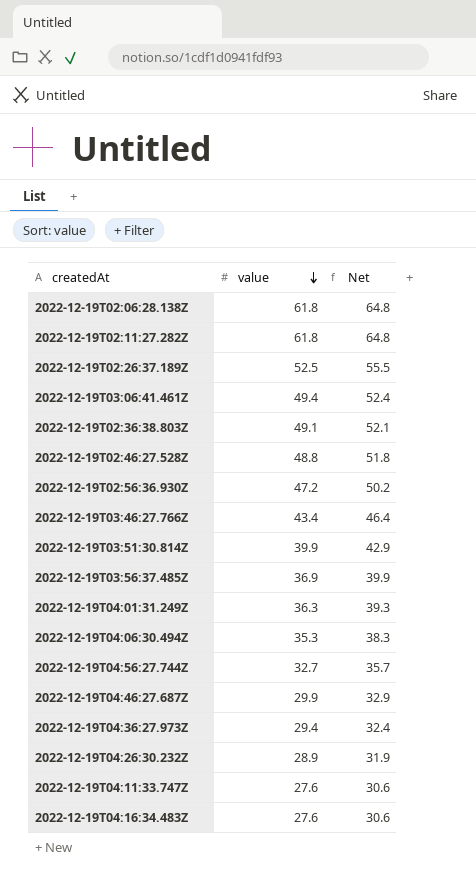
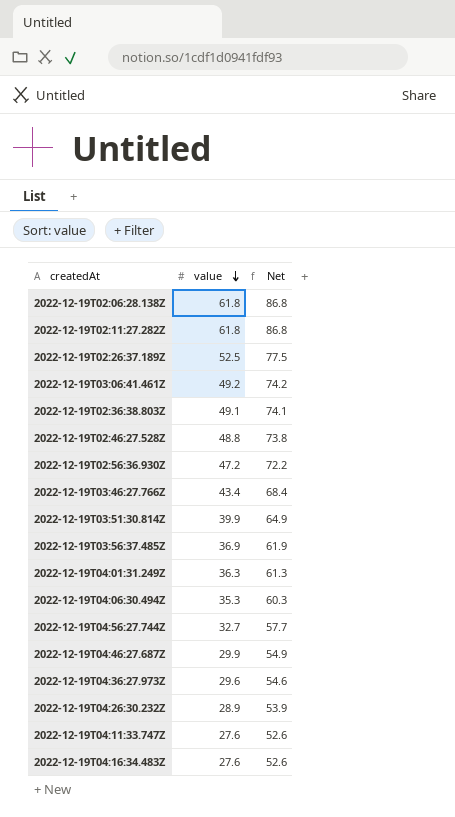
column Net | formula: [value] + 3 -> [value] + 25
2022-12-19T03:06:41.461Z | value: 49.4 -> 49.2
2022-12-19T04:36:27.973Z | value: 29.4 -> 29.6

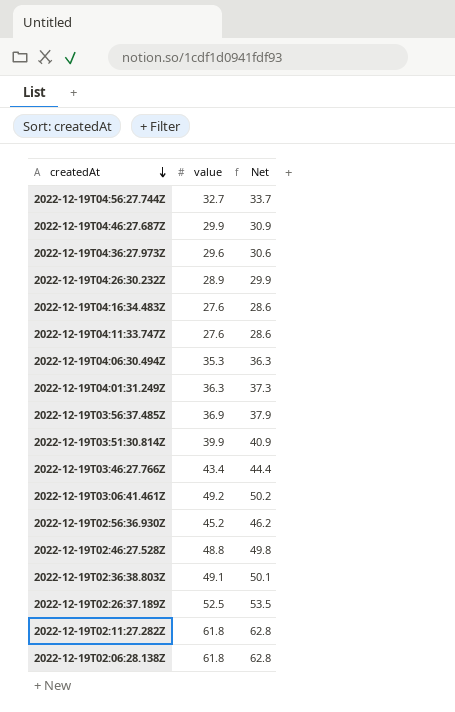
row order: value descending -> createdAt descending
column Net | formula: [value] + 25 -> [value] + 1
2022-12-19T02:56:36.930Z | value: 47.2 -> 45.2

